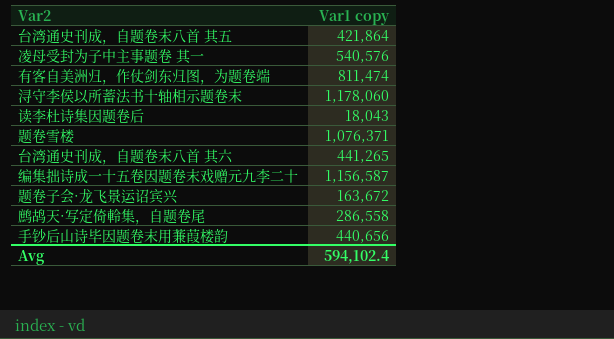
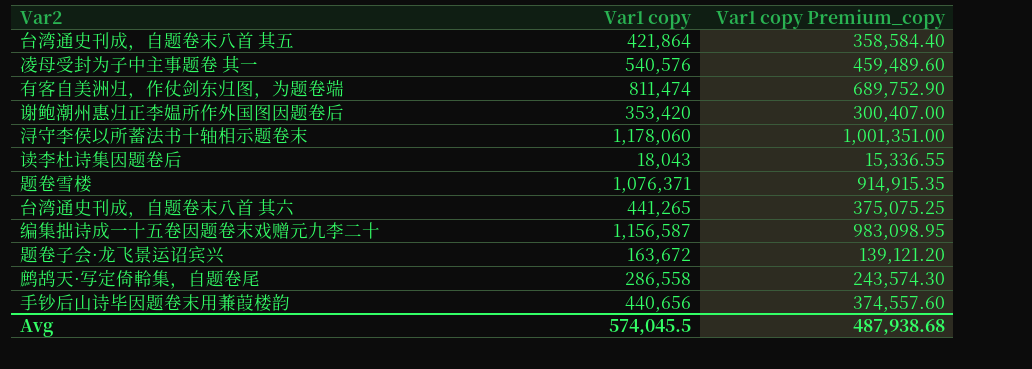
column Var1 copy Premium_copy | formula: none -> [Var1 copy] * 0.85
row 谢鲍潮州惠归正李媪所作外国图因题卷后: none -> 353,420 | 300,407.00
Avg | Var1 copy: 594,102.4 -> 574,045.5

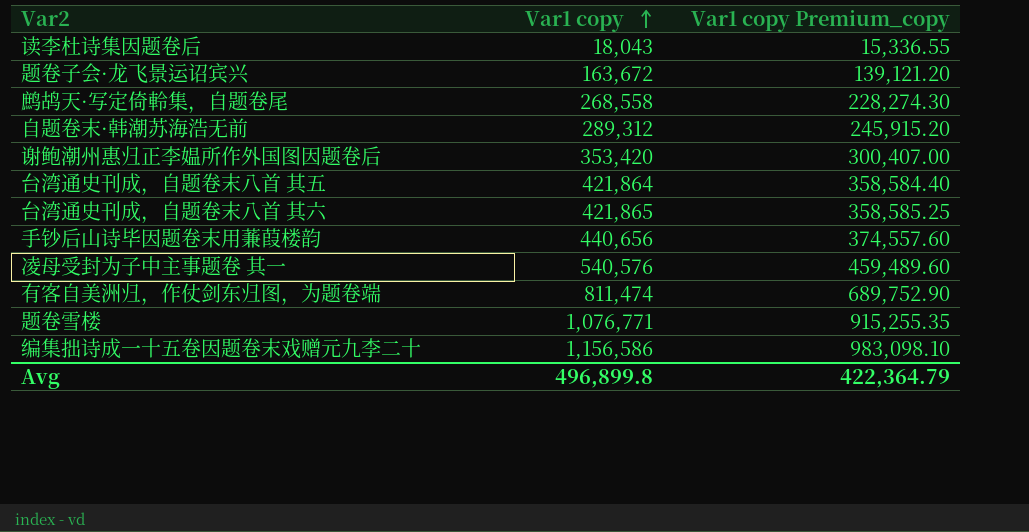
row order: none -> Var1 copy ascending
row 浔守李侯以所蓄法书十轴相示题卷末: 1,178,060 | 1,001,351.00 -> none
鹧鸪天·写定倚軨集，自题卷尾 | Var1 copy: 286,558 -> 268,558
鹧鸪天·写定倚軨集，自题卷尾 | Var1 copy Premium_copy: 243,574.30 -> 228,274.30
row 自题卷末·韩潮苏海浩无前: none -> 289,312 | 245,915.20
台湾通史刊成，自题卷末八首 其六 | Var1 copy: 441,265 -> 421,865
台湾通史刊成，自题卷末八首 其六 | Var1 copy Premium_copy: 375,075.25 -> 358,585.25
题卷雪楼 | Var1 copy: 1,076,371 -> 1,076,771
题卷雪楼 | Var1 copy Premium_copy: 914,915.35 -> 915,255.35
编集拙诗成一十五卷因题卷末戏赠元九李二十 | Var1 copy: 1,156,587 -> 1,156,586
编集拙诗成一十五卷因题卷末戏赠元九李二十 | Var1 copy Premium_copy: 983,098.95 -> 983,098.10
Avg | Var1 copy: 574,045.5 -> 496,899.8
Avg | Var1 copy Premium_copy: 487,938.68 -> 422,364.79

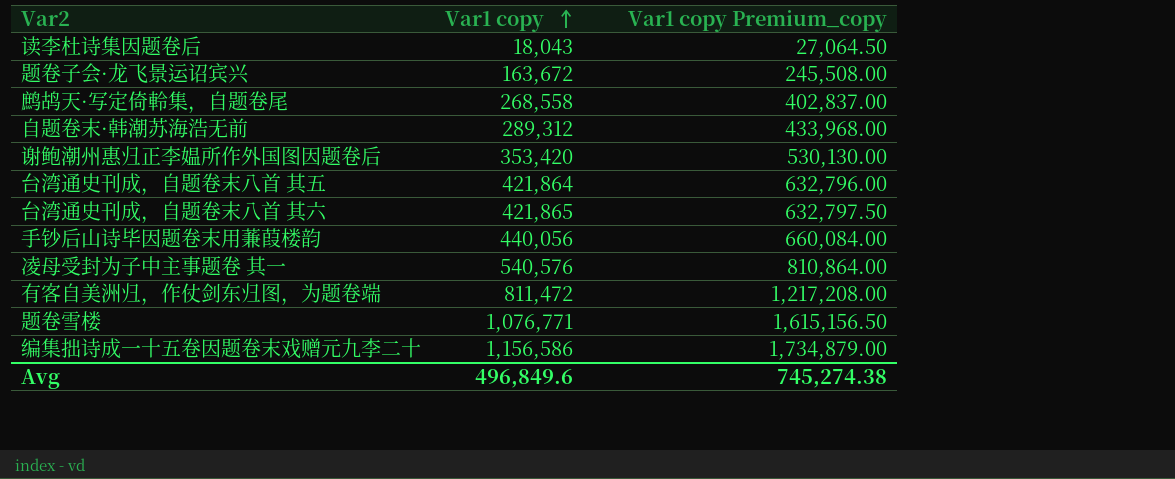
column Var1 copy Premium_copy | formula: [Var1 copy] * 0.85 -> [Var1 copy] * 1.5
手钞后山诗毕因题卷末用蒹葭楼韵 | Var1 copy: 440,656 -> 440,056
有客自美洲归，作仗剑东归图，为题卷端 | Var1 copy: 811,474 -> 811,472
Avg | Var1 copy: 496,899.8 -> 496,849.6
Avg | Var1 copy Premium_copy: 422,364.79 -> 745,274.38

